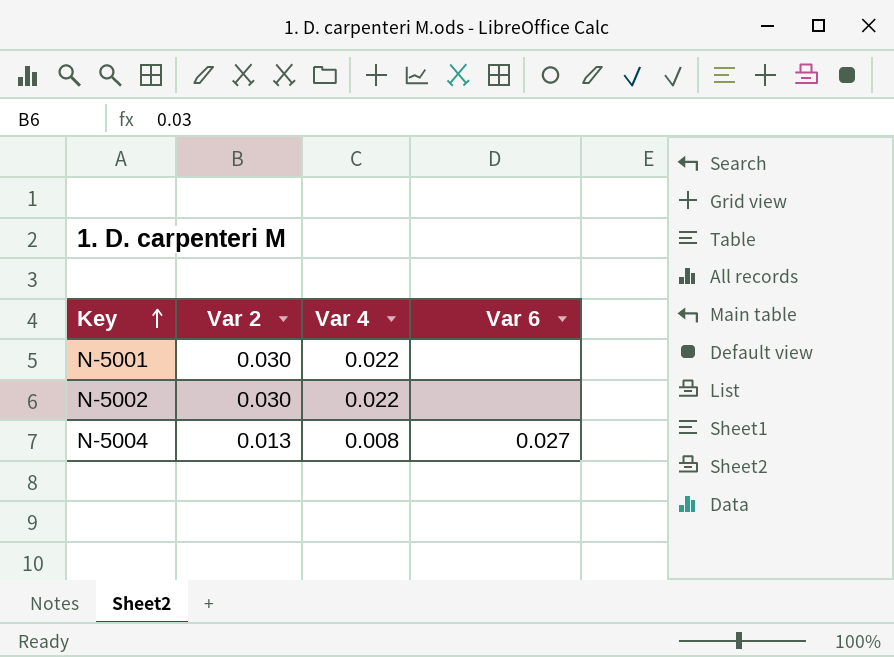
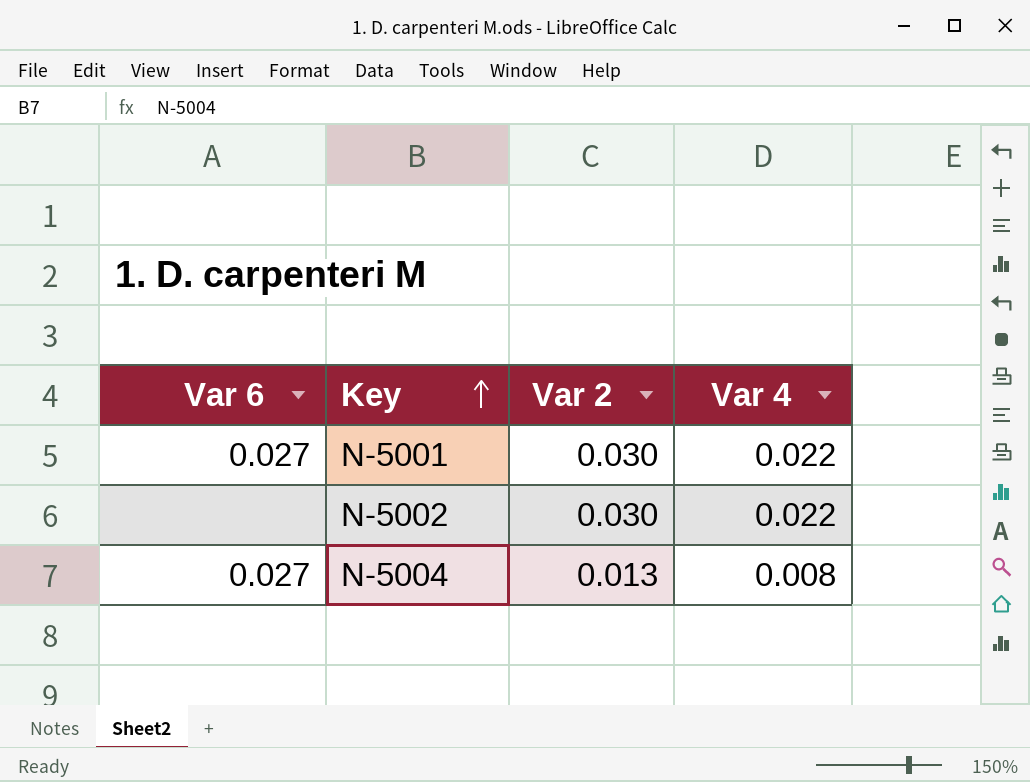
column Var 6 | position: 4 -> 1
N-5001 | Var 6: none -> 0.027

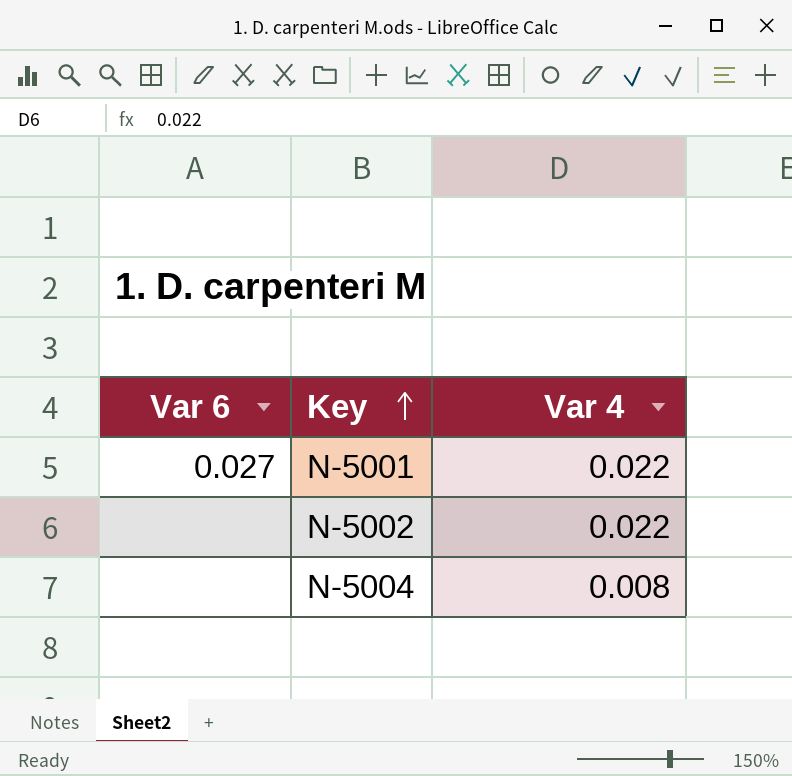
column Var 2 | position: 3 -> none
N-5004 | Var 6: 0.027 -> none

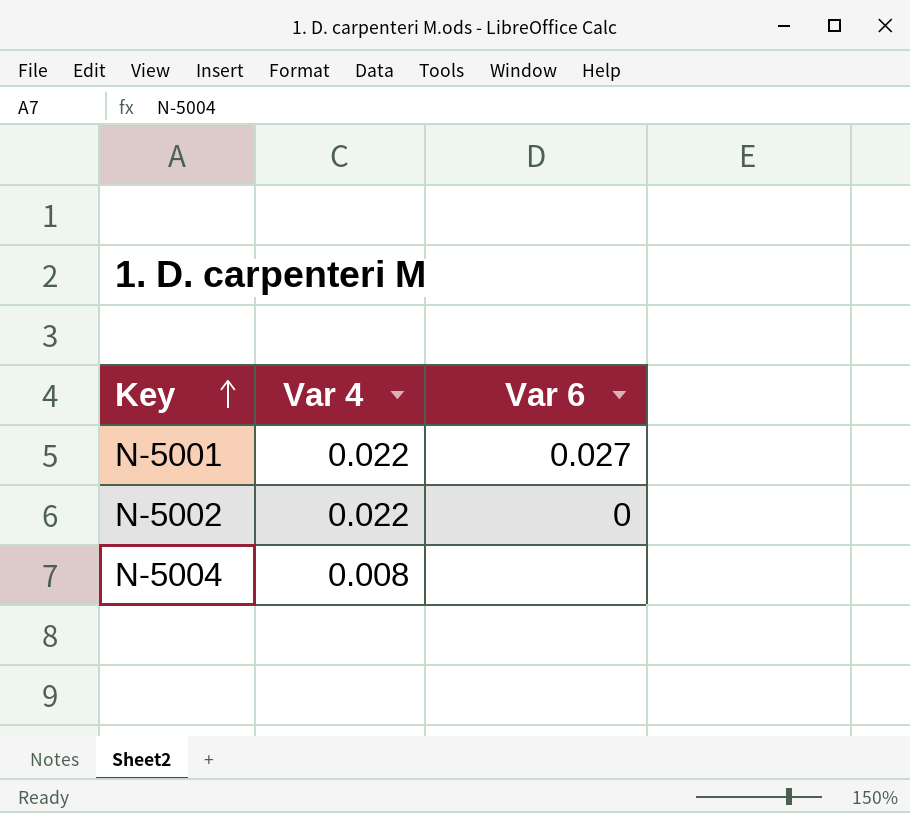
column Var 6 | position: 1 -> 3
N-5002 | Var 6: none -> 0

